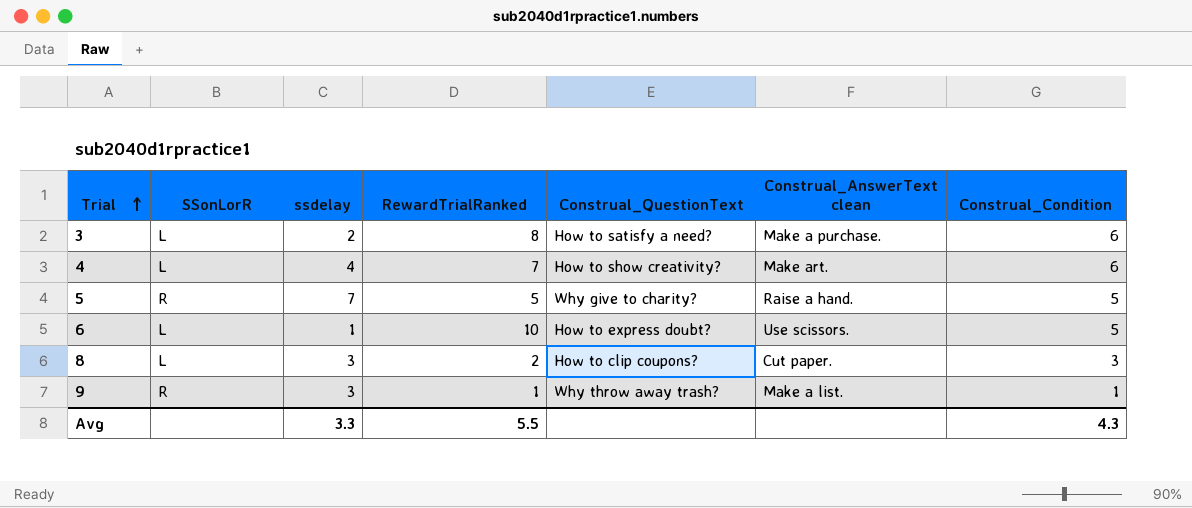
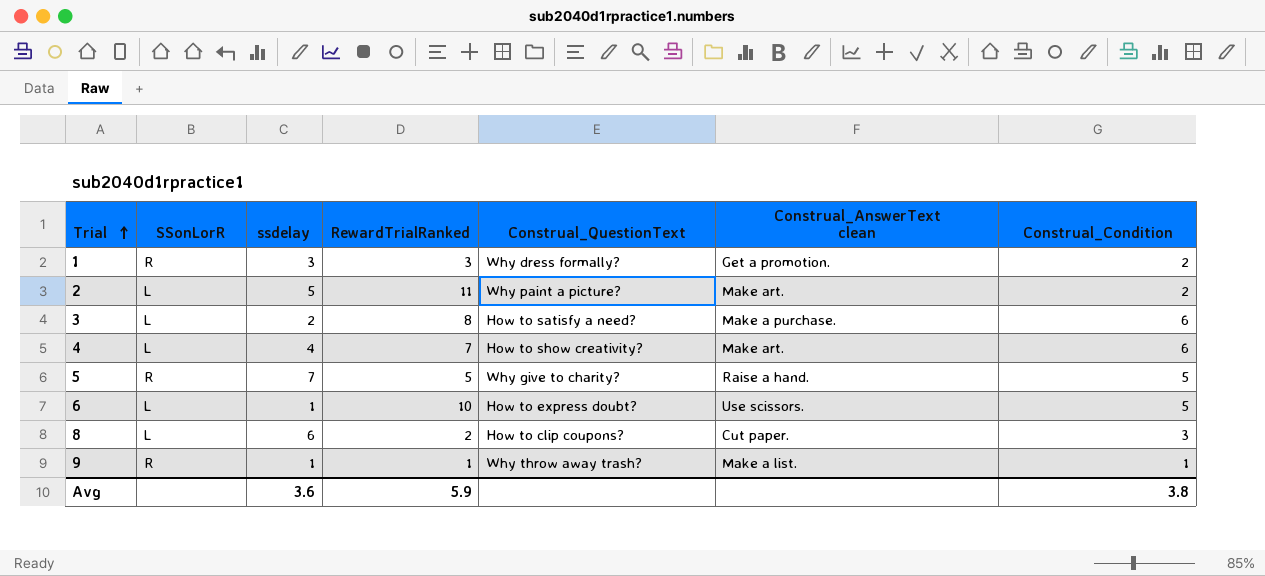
row 1: none -> R | 3 | 3 | Why dress formally? | Get a promotion. | 2
row 2: none -> L | 5 | 11 | Why paint a picture? | Make art. | 2
8 | ssdelay: 3 -> 6
9 | ssdelay: 3 -> 1
Avg | ssdelay: 3.3 -> 3.6
Avg | RewardTrialRanked: 5.5 -> 5.9
Avg | Construal_Condition: 4.3 -> 3.8

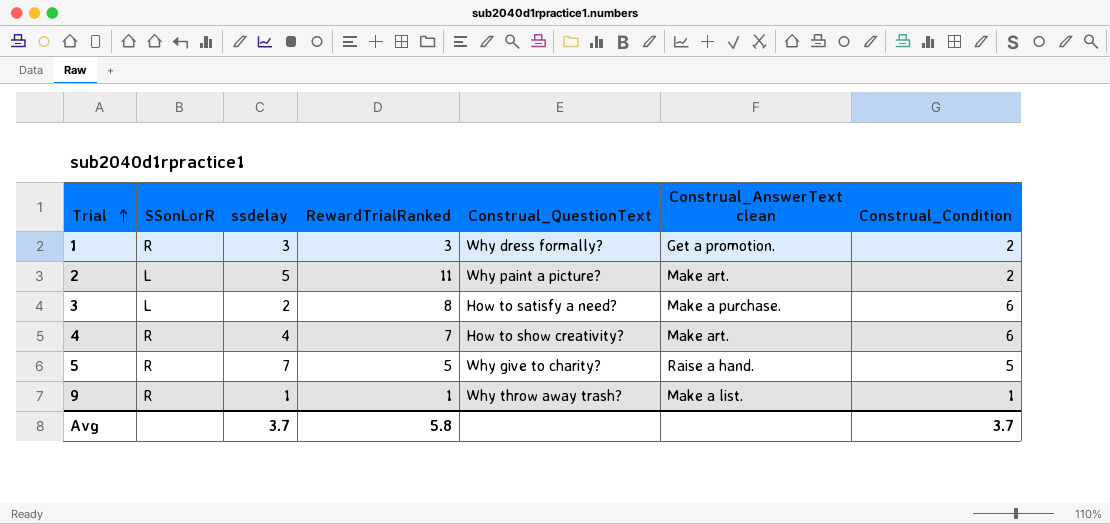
row 6: L | 1 | 10 | How to express doubt? | Use scissors. | 5 -> none
row 8: L | 6 | 2 | How to clip coupons? | Cut paper. | 3 -> none
4 | SSonLorR: L -> R
Avg | ssdelay: 3.6 -> 3.7
Avg | RewardTrialRanked: 5.9 -> 5.8
Avg | Construal_Condition: 3.8 -> 3.7

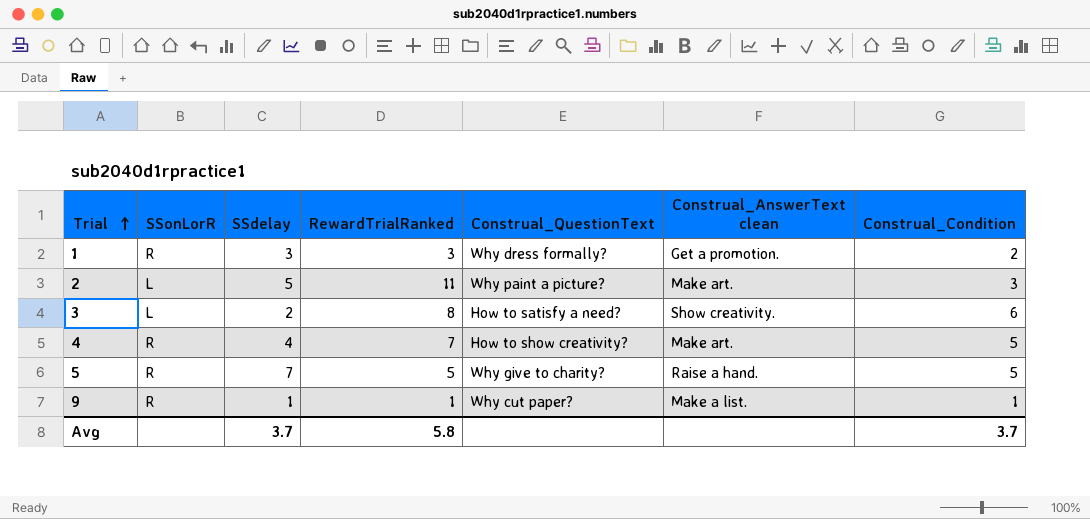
column name: ssdelay -> SSdelay
2 | Construal_Condition: 2 -> 3
3 | Construal_AnswerText clean: Make a purchase. -> Show creativity.
4 | Construal_Condition: 6 -> 5
9 | Construal_QuestionText: Why throw away trash? -> Why cut paper?

